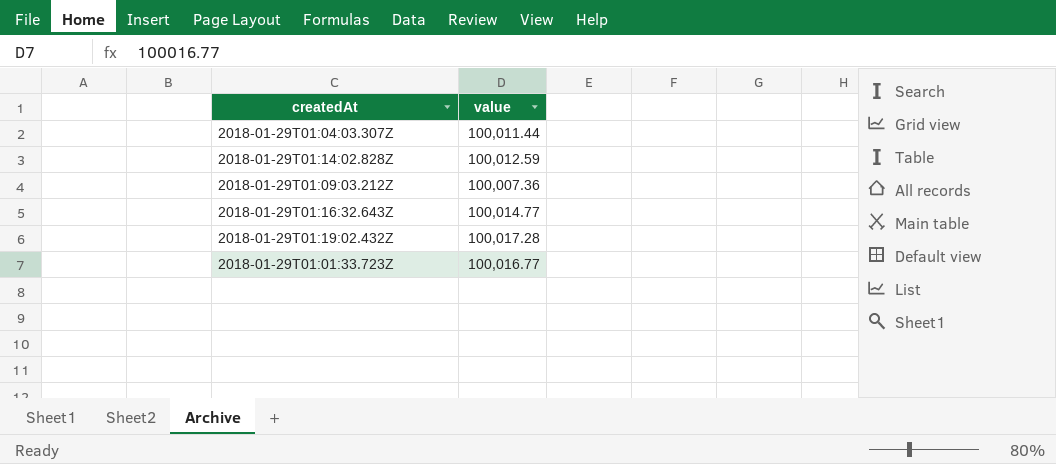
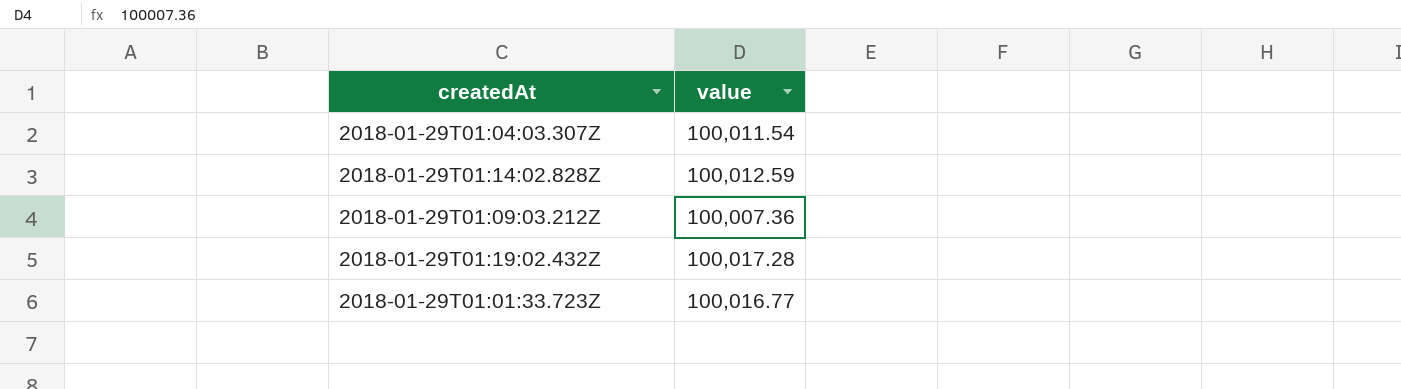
row 2018-01-29T01:16:32.643Z: 100,014.77 -> none
2018-01-29T01:04:03.307Z | value: 100,011.44 -> 100,011.54

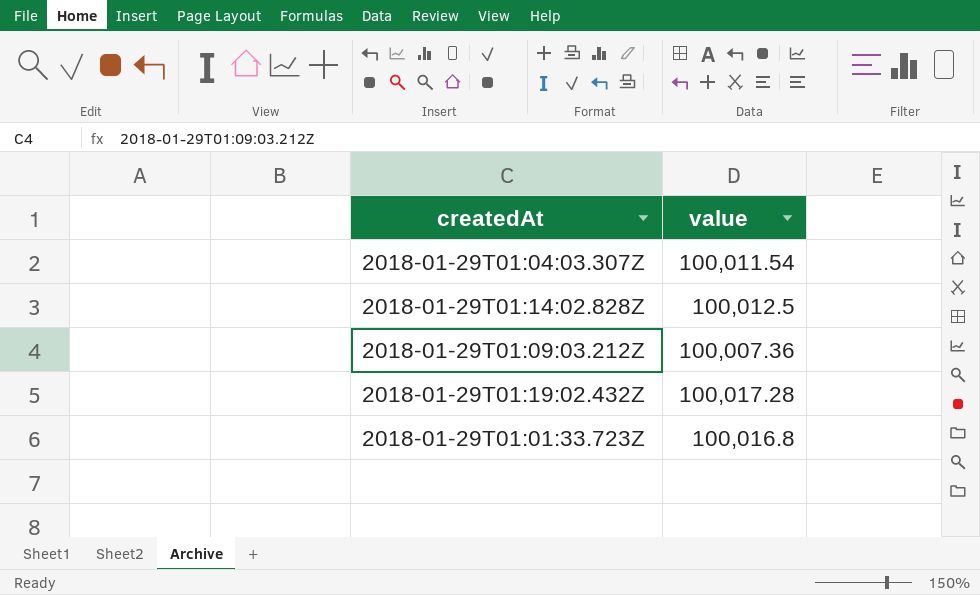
2018-01-29T01:14:02.828Z | value: 100,012.59 -> 100,012.5
2018-01-29T01:01:33.723Z | value: 100,016.77 -> 100,016.8

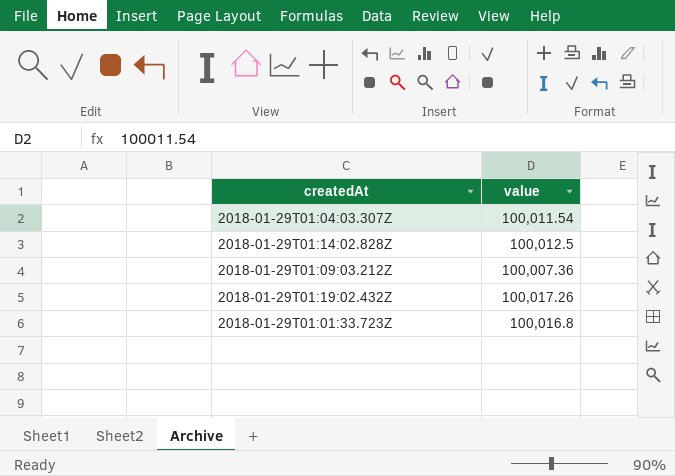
2018-01-29T01:19:02.432Z | value: 100,017.28 -> 100,017.26

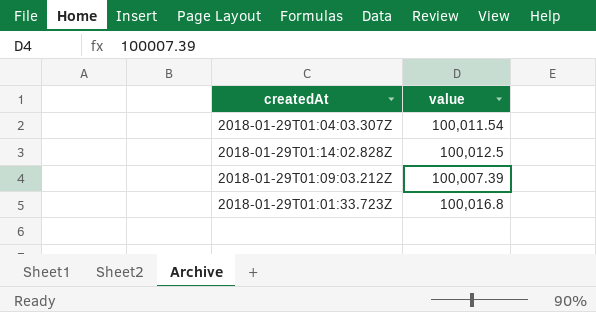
row 2018-01-29T01:19:02.432Z: 100,017.26 -> none
2018-01-29T01:09:03.212Z | value: 100,007.36 -> 100,007.39

